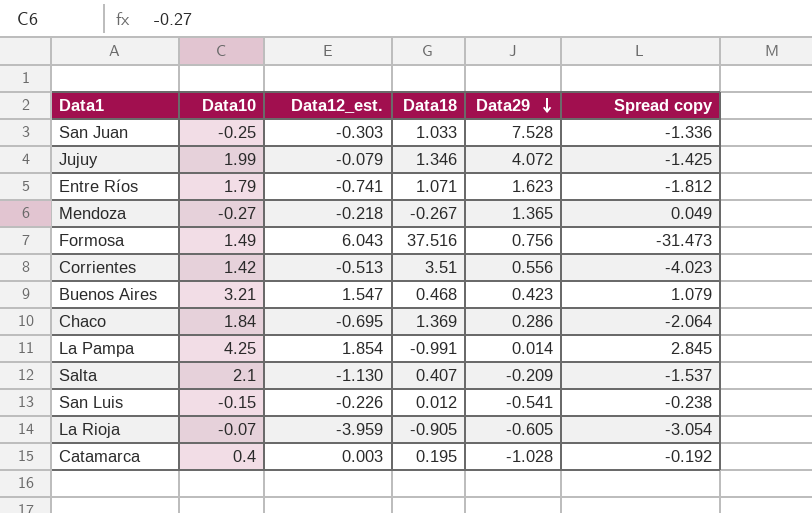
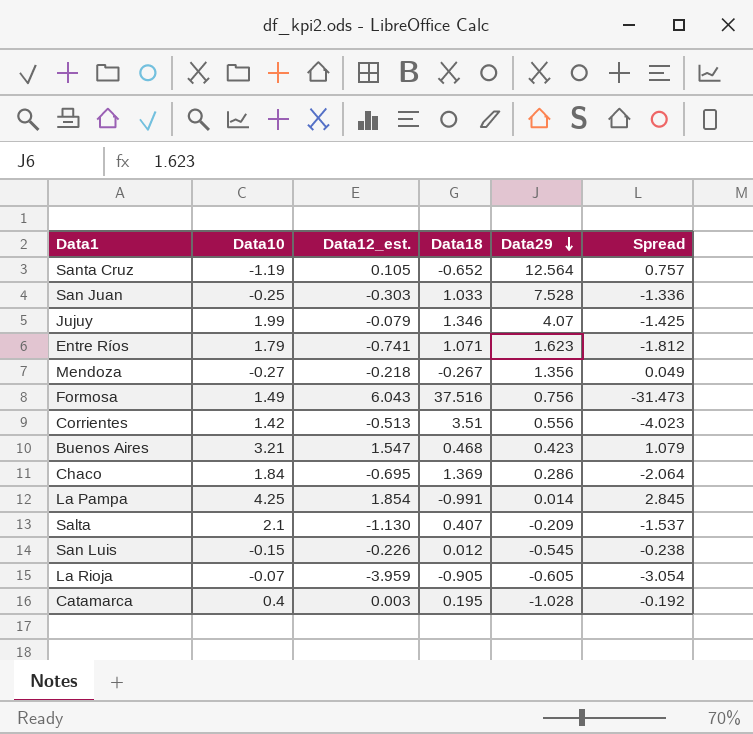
column name: Spread copy -> Spread
row Santa Cruz: none -> -1.19 | 0.105 | -0.652 | 12.564 | 0.757
Jujuy | Data29: 4.072 -> 4.07
Mendoza | Data29: 1.365 -> 1.356
San Luis | Data29: -0.541 -> -0.545

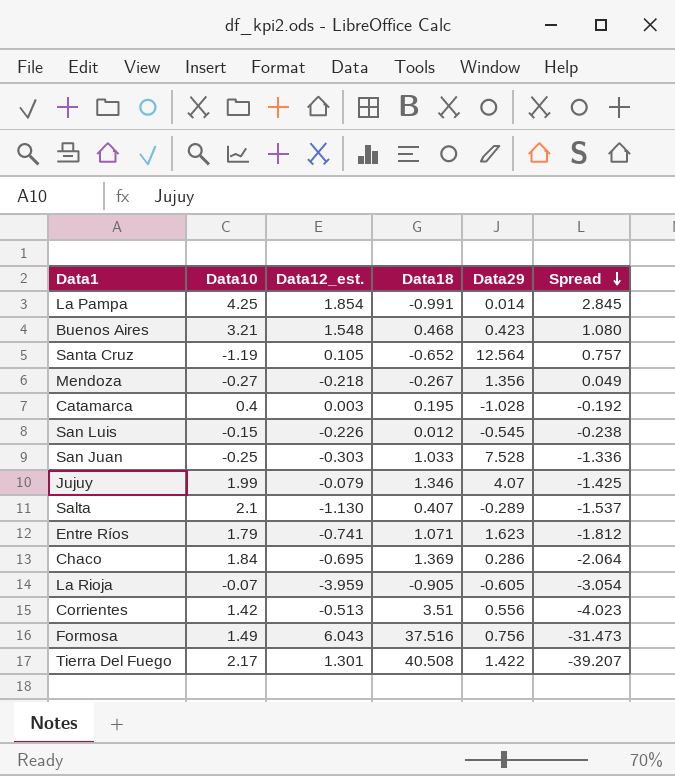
row order: Data29 descending -> Spread descending
Buenos Aires | Data12_est.: 1.547 -> 1.548
Buenos Aires | Spread: 1.079 -> 1.080
Salta | Data29: -0.209 -> -0.289
row Tierra Del Fuego: none -> 2.17 | 1.301 | 40.508 | 1.422 | -39.207

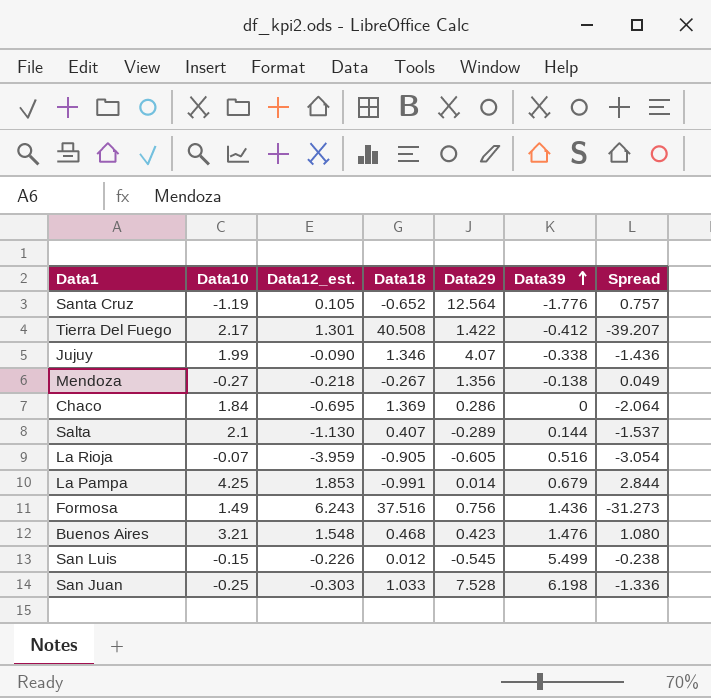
row order: Spread descending -> Data39 ascending
column Data39 | position: none -> 6
row Catamarca: 0.4 | 0.003 | 0.195 | -1.028 | -0.192 -> none
row Entre Ríos: 1.79 | -0.741 | 1.071 | 1.623 | -1.812 -> none
row Corrientes: 1.42 | -0.513 | 3.51 | 0.556 | -4.023 -> none
Jujuy | Data12_est.: -0.079 -> -0.090
Jujuy | Spread: -1.425 -> -1.436
La Pampa | Data12_est.: 1.854 -> 1.853
La Pampa | Spread: 2.845 -> 2.844
Formosa | Data12_est.: 6.043 -> 6.243
Formosa | Spread: -31.473 -> -31.273

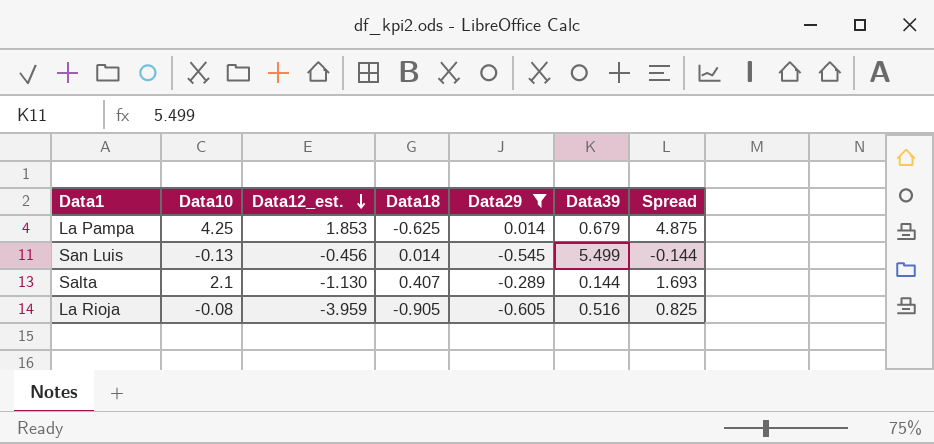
filter: none -> Data29 <= 0.014
row order: Data39 ascending -> Data12_est. descending
column Spread | formula: [Data12_est.] - [Data18] -> [Data10] - [Data18]
La Pampa | Data18: -0.991 -> -0.625
San Luis | Data10: -0.15 -> -0.13
San Luis | Data12_est.: -0.226 -> -0.456
San Luis | Data18: 0.012 -> 0.014
La Rioja | Data10: -0.07 -> -0.08

